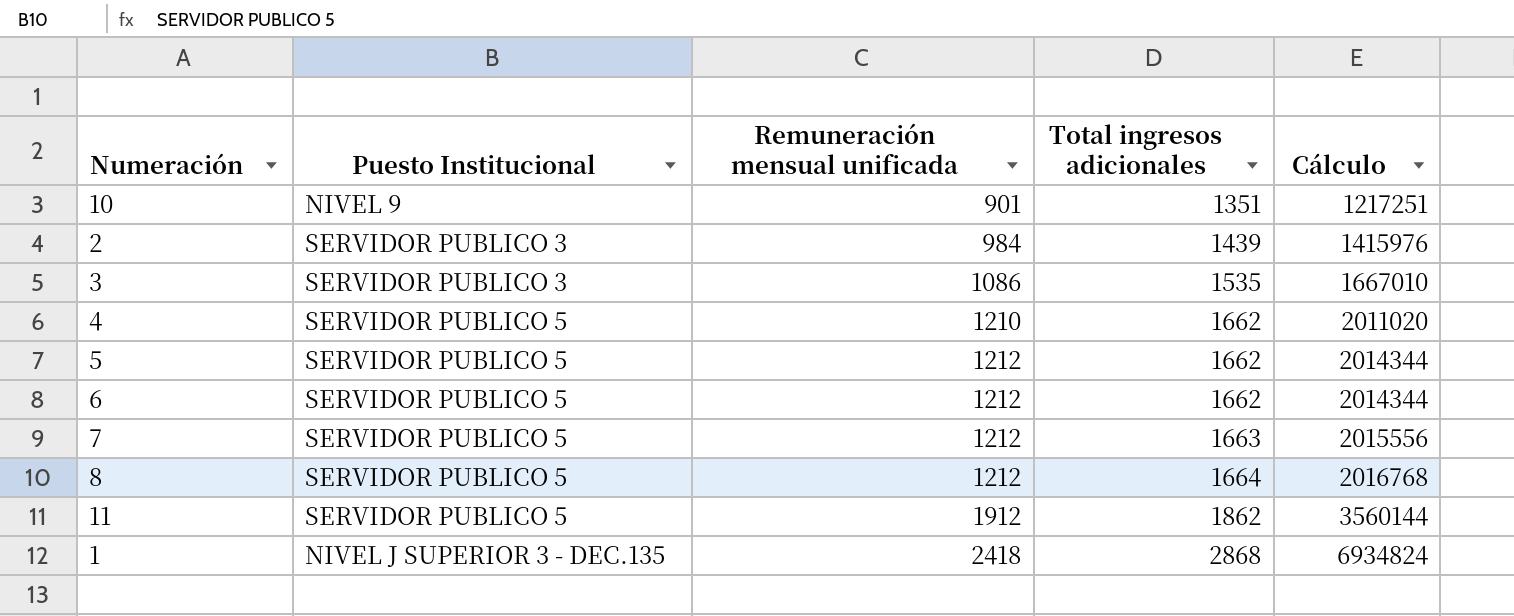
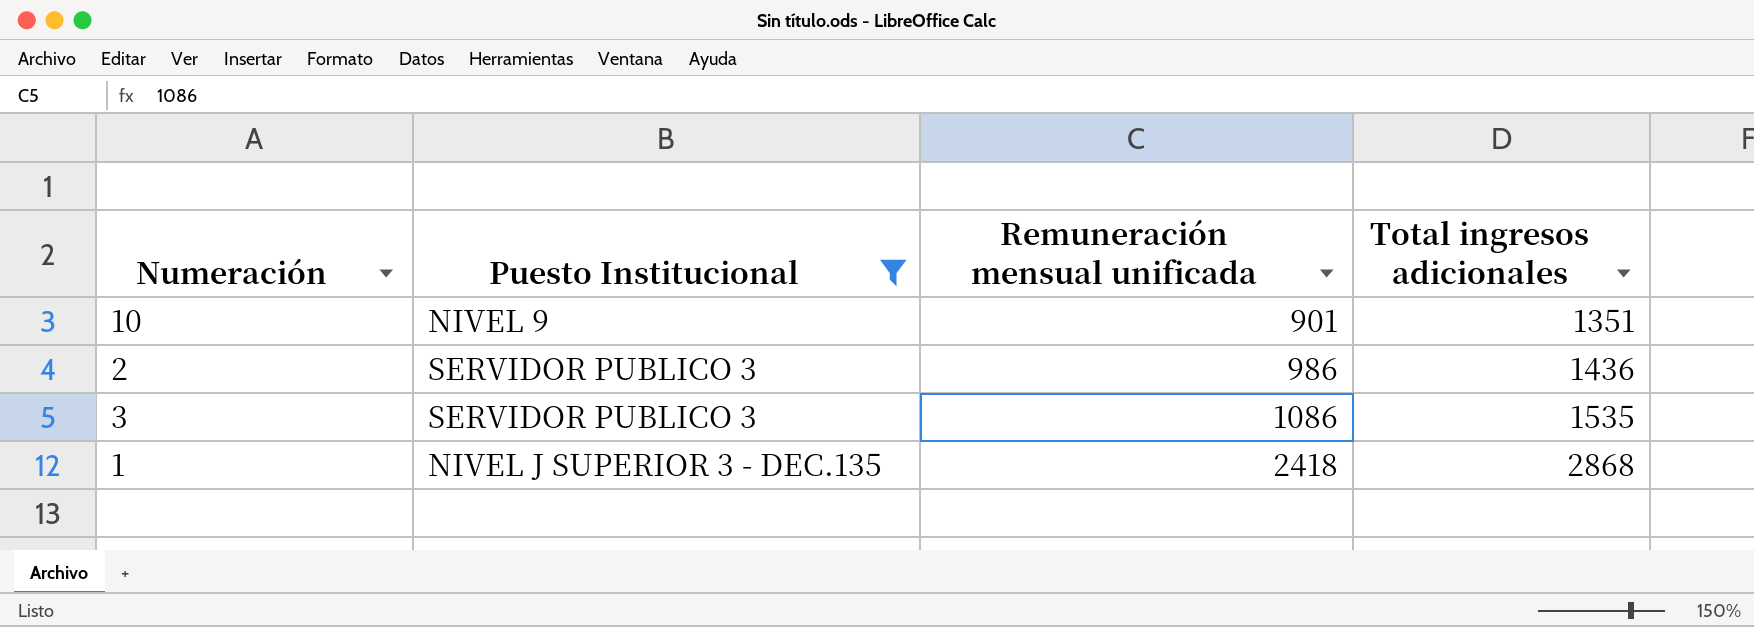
filter: none -> Puesto Institucional != SERVIDOR PUBLICO 5
column Cálculo | formula: [Remuneración mensual unificada] * [Total ingresos adicionales] -> none
2 | Remuneración mensual unificada: 984 -> 986
2 | Total ingresos adicionales: 1439 -> 1436

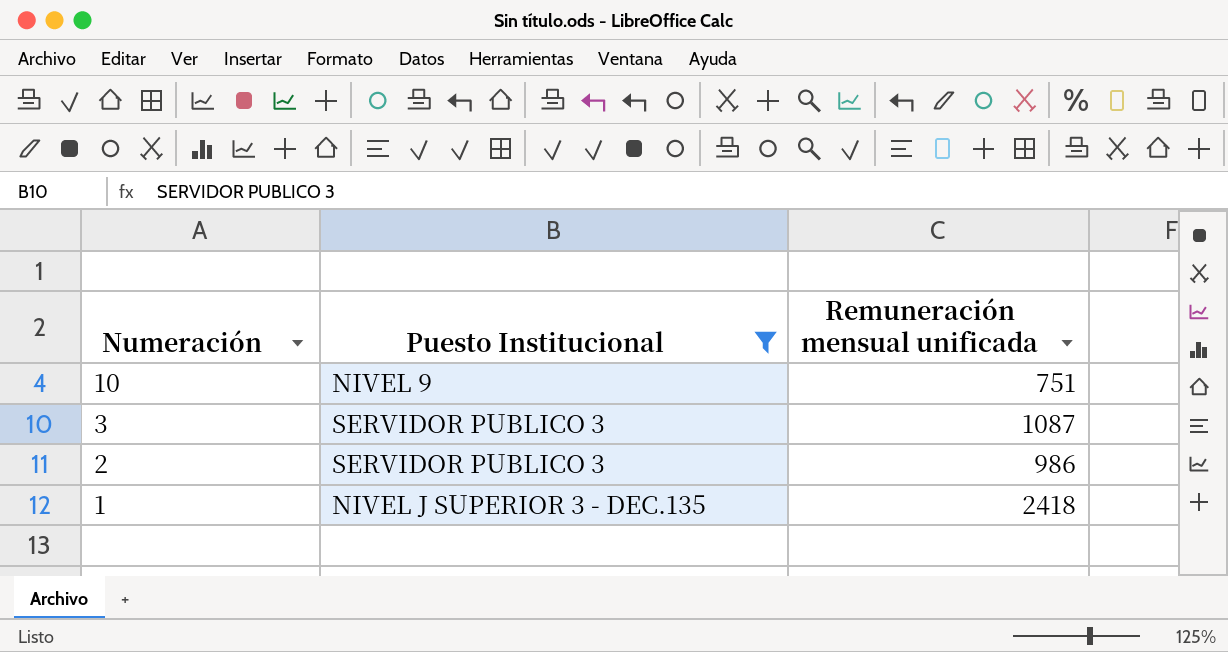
row order: Remuneración mensual unificada ascending -> Numeración descending
column Total ingresos adicionales | position: 4 -> none
10 | Remuneración mensual unificada: 901 -> 751
3 | Remuneración mensual unificada: 1086 -> 1087

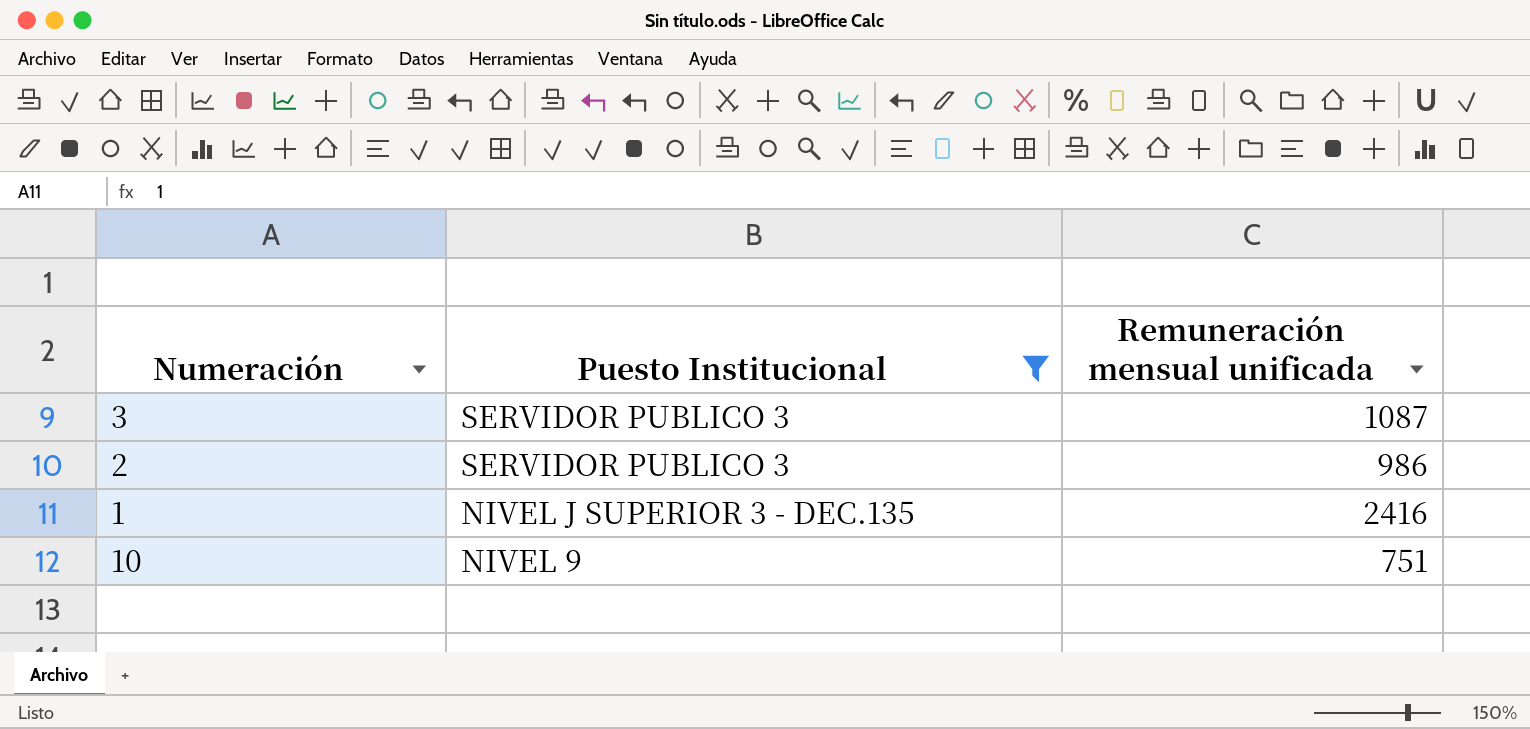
row order: Numeración descending -> Puesto Institucional descending
1 | Remuneración mensual unificada: 2418 -> 2416

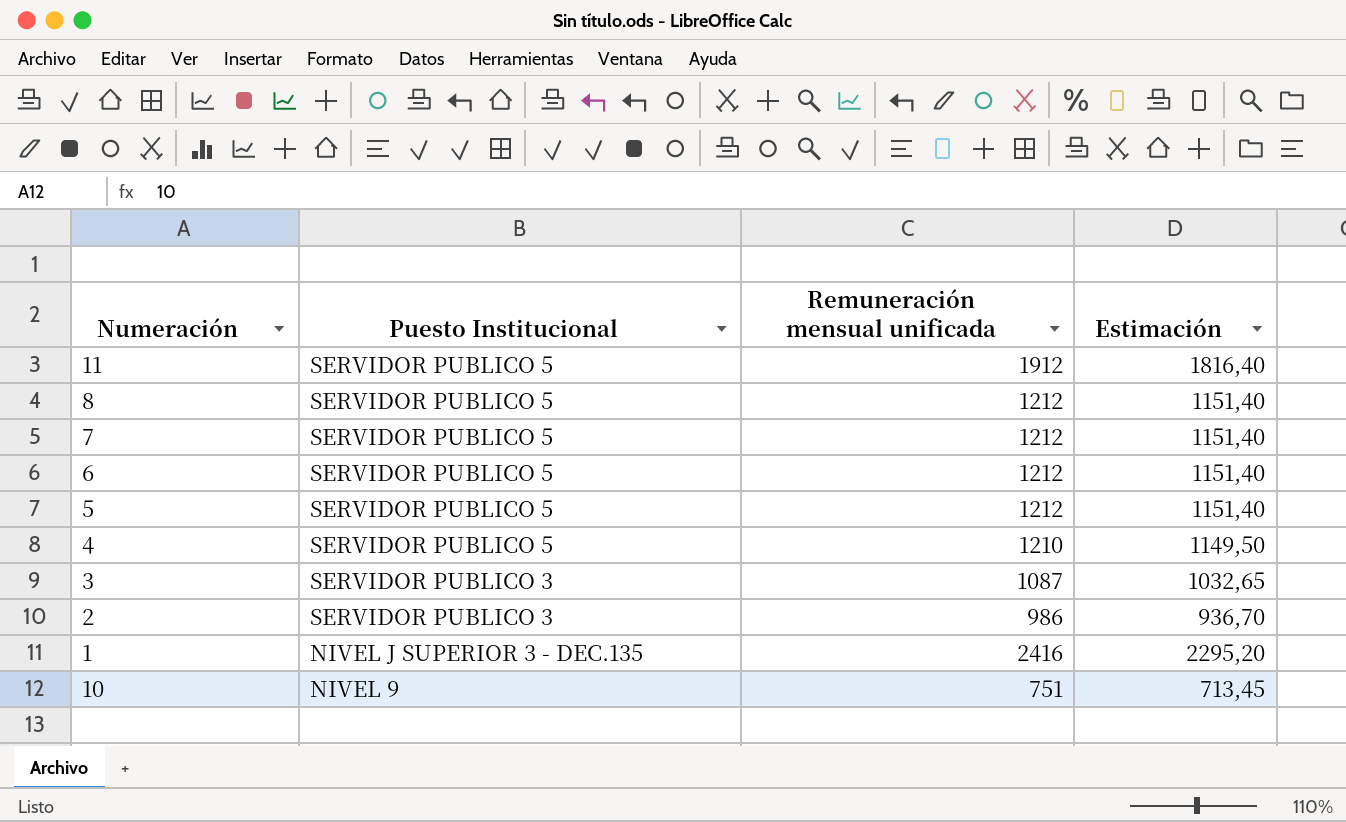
filter: Puesto Institucional != SERVIDOR PUBLICO 5 -> none
column Estimación | formula: none -> [Remuneración mensual unificada] * 0,95

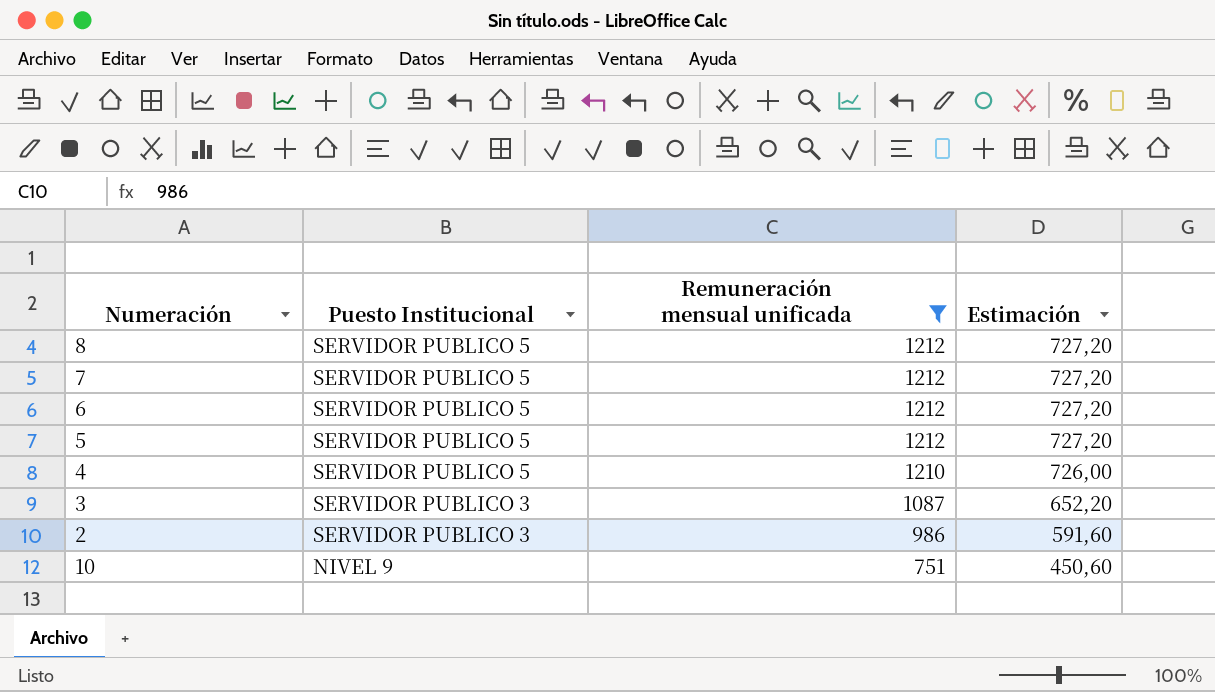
filter: none -> Remuneración mensual unificada <= 1212
column Estimación | formula: [Remuneración mensual unificada] * 0,95 -> [Remuneración mensual unificada] * 0,6

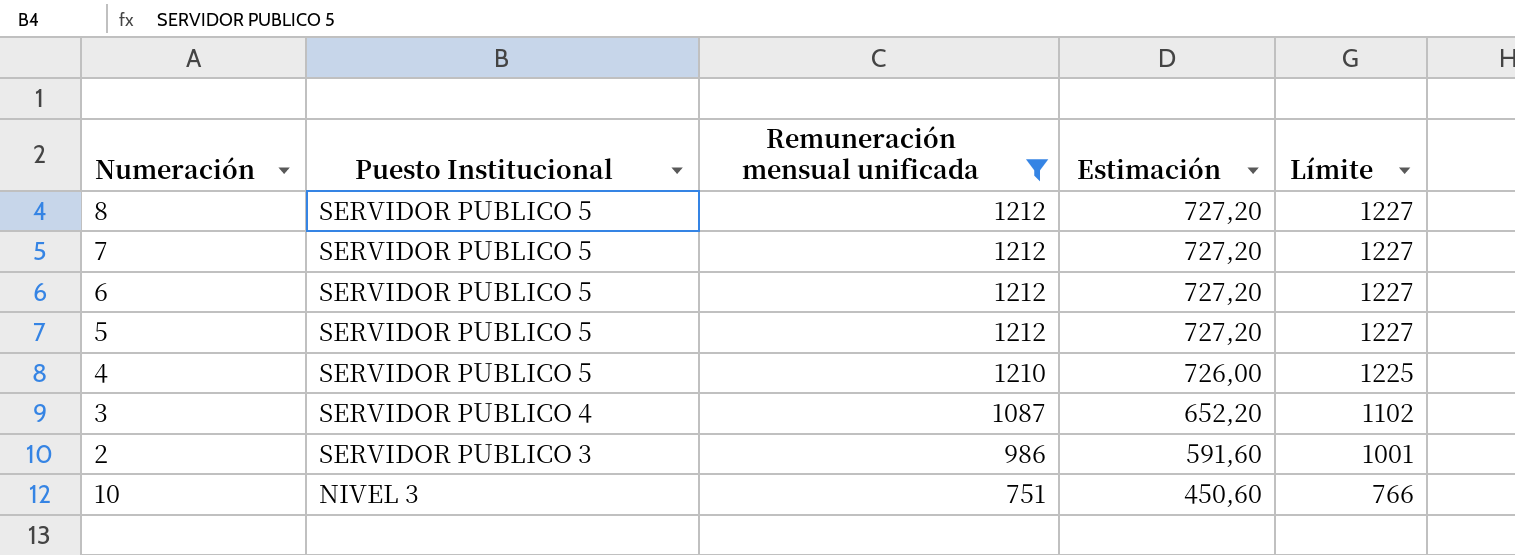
column Límite | formula: none -> [Remuneración mensual unificada] + 15
3 | Puesto Institucional: SERVIDOR PUBLICO 3 -> SERVIDOR PUBLICO 4
10 | Puesto Institucional: NIVEL 9 -> NIVEL 3

